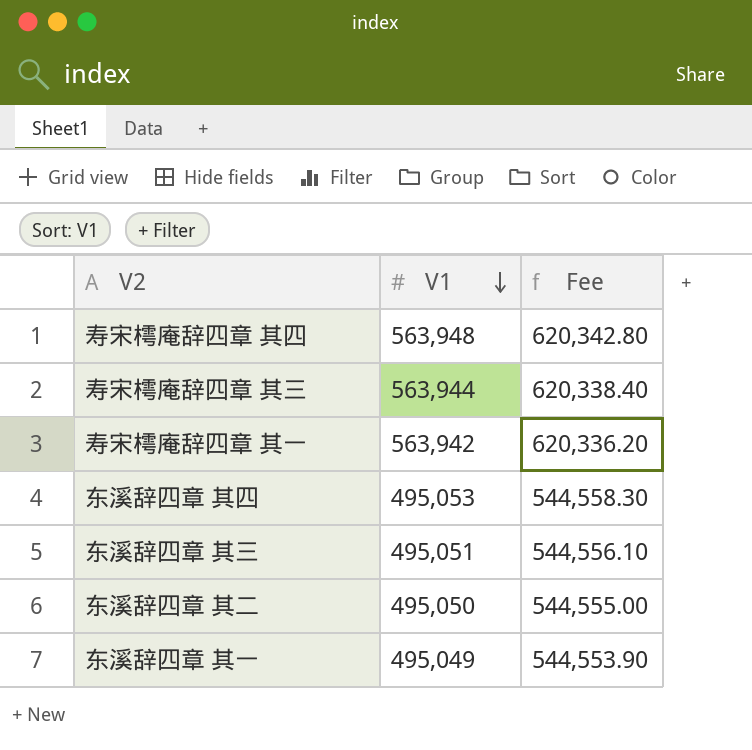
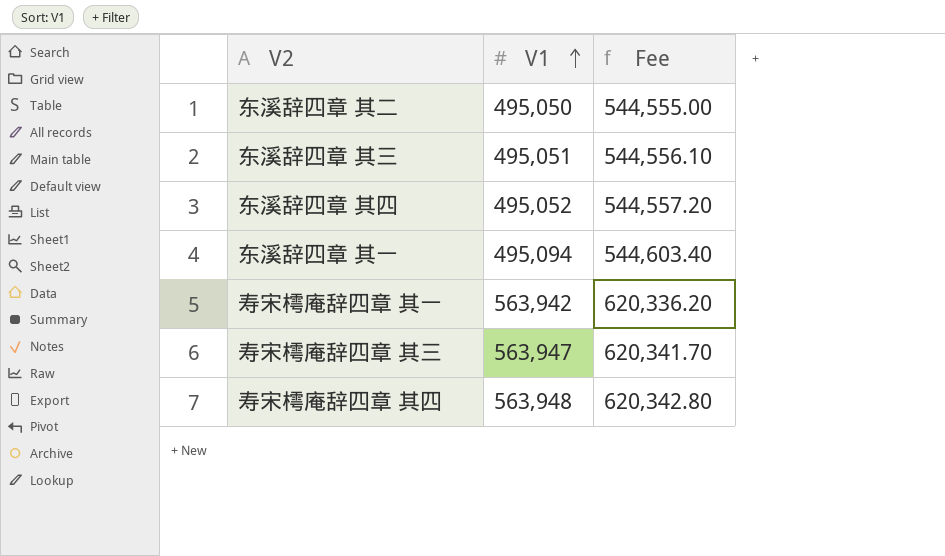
row order: V1 descending -> V1 ascending
东溪辞四章 其四 | V1: 495,053 -> 495,052
东溪辞四章 其四 | Fee: 544,558.30 -> 544,557.20
东溪辞四章 其一 | V1: 495,049 -> 495,094
东溪辞四章 其一 | Fee: 544,553.90 -> 544,603.40
寿宋樗庵辞四章 其三 | V1: 563,944 -> 563,947
寿宋樗庵辞四章 其三 | Fee: 620,338.40 -> 620,341.70

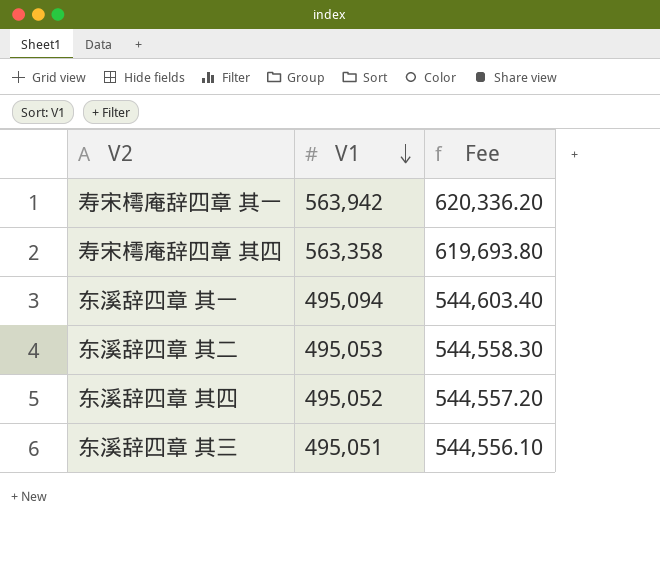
row order: V1 ascending -> V1 descending
row 寿宋樗庵辞四章 其三: 563,947 | 620,341.70 -> none
寿宋樗庵辞四章 其四 | V1: 563,948 -> 563,358
寿宋樗庵辞四章 其四 | Fee: 620,342.80 -> 619,693.80
东溪辞四章 其二 | V1: 495,050 -> 495,053
东溪辞四章 其二 | Fee: 544,555.00 -> 544,558.30

